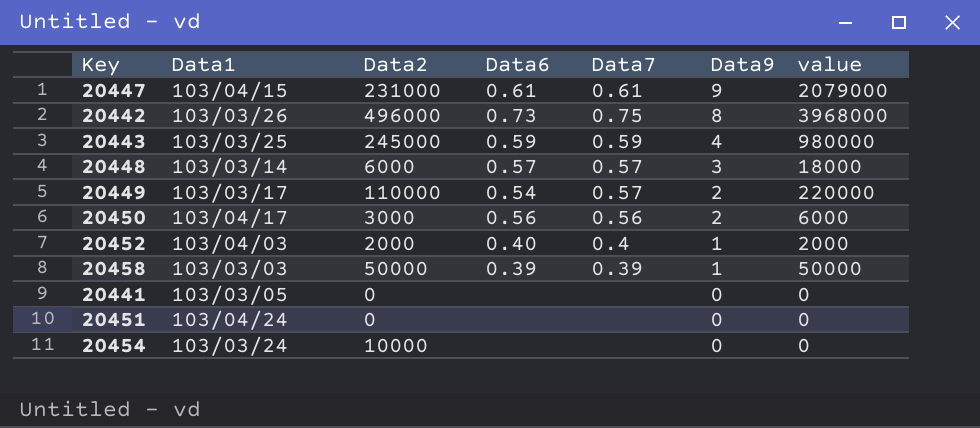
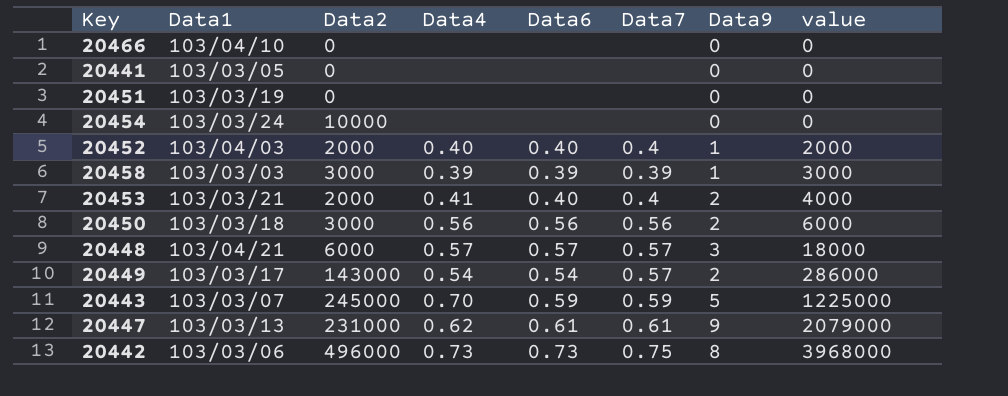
row order: Data9 descending -> value ascending
column Data4 | position: none -> 4
row 20466: none -> 103/04/10 | 0 | none | none | none | 0 | 0
20451 | Data1: 103/04/24 -> 103/03/19
20458 | Data2: 50000 -> 3000
20458 | value: 50000 -> 3000
row 20453: none -> 103/03/21 | 2000 | 0.41 | 0.40 | 0.4 | 2 | 4000
20450 | Data1: 103/04/17 -> 103/03/18
20448 | Data1: 103/03/14 -> 103/04/21
20449 | Data2: 110000 -> 143000
20449 | value: 220000 -> 286000
20443 | Data1: 103/03/25 -> 103/03/07
20443 | Data9: 4 -> 5
20443 | value: 980000 -> 1225000
20447 | Data1: 103/04/15 -> 103/03/13
20442 | Data1: 103/03/26 -> 103/03/06

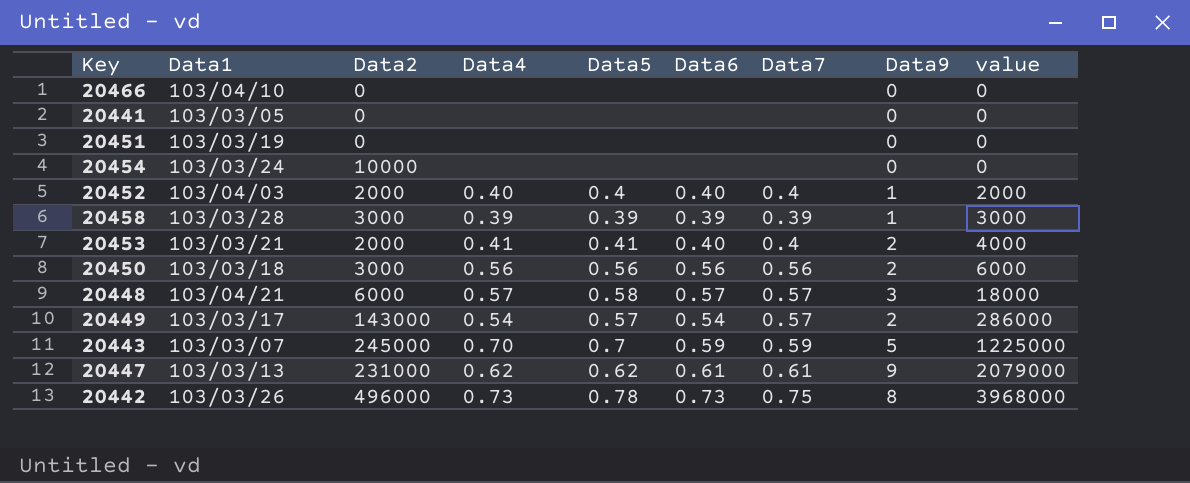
column Data5 | position: none -> 5
20458 | Data1: 103/03/03 -> 103/03/28
20442 | Data1: 103/03/06 -> 103/03/26

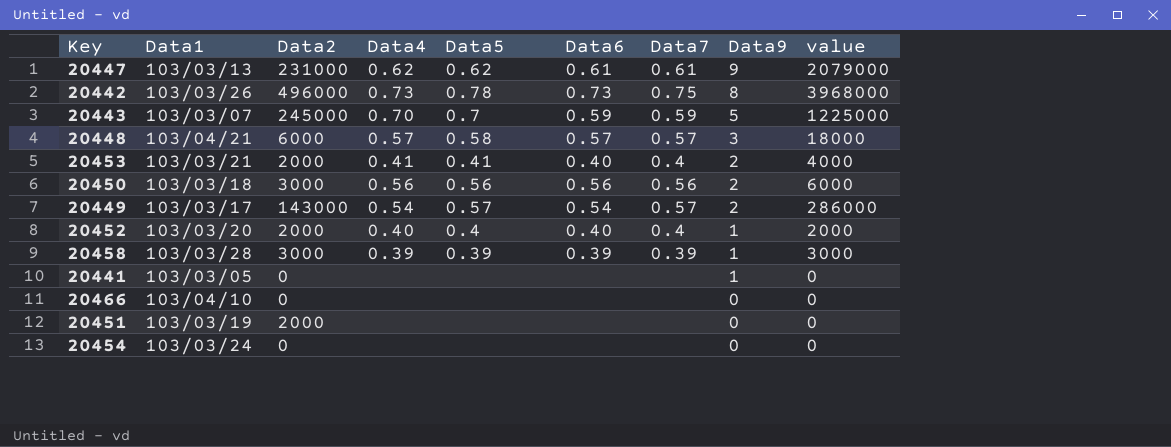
row order: value ascending -> Data9 descending
20452 | Data1: 103/04/03 -> 103/03/20
20441 | Data9: 0 -> 1
20451 | Data2: 0 -> 2000
20454 | Data2: 10000 -> 0

